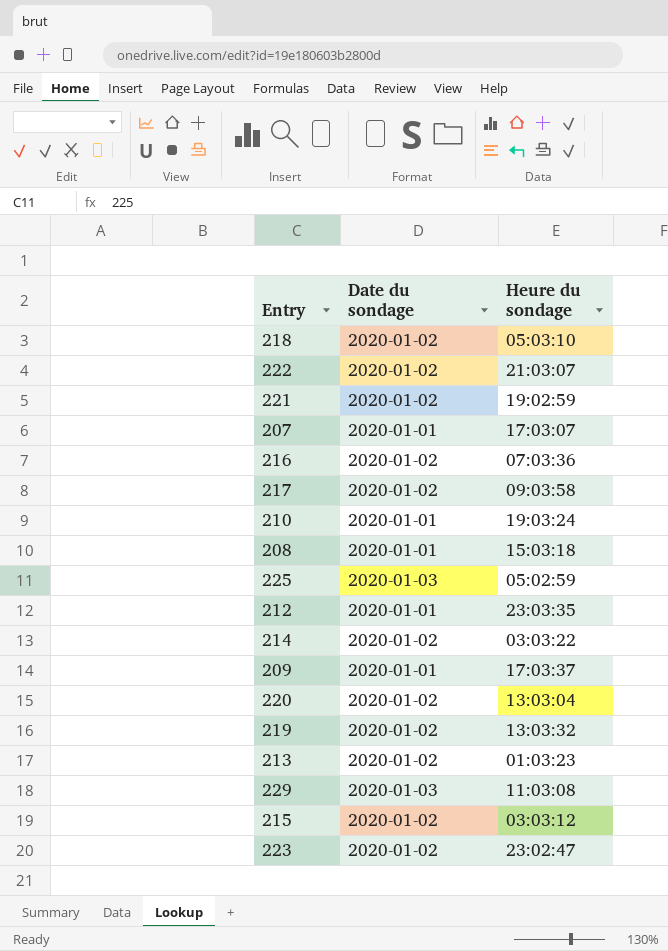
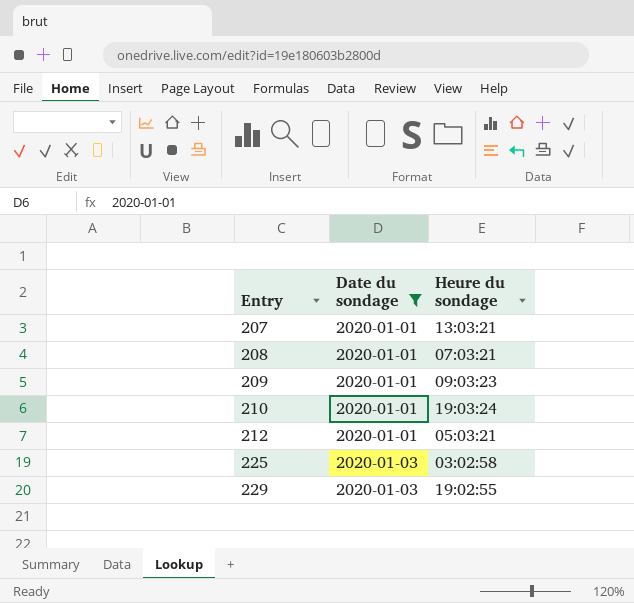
filter: none -> Date du sondage != 2020-01-02
row order: none -> Entry ascending
207 | Heure du sondage: 17:03:07 -> 13:03:21
208 | Heure du sondage: 15:03:18 -> 07:03:21
209 | Heure du sondage: 17:03:37 -> 09:03:23
212 | Heure du sondage: 23:03:35 -> 05:03:21
225 | Heure du sondage: 05:02:59 -> 03:02:58
229 | Heure du sondage: 11:03:08 -> 19:02:55

